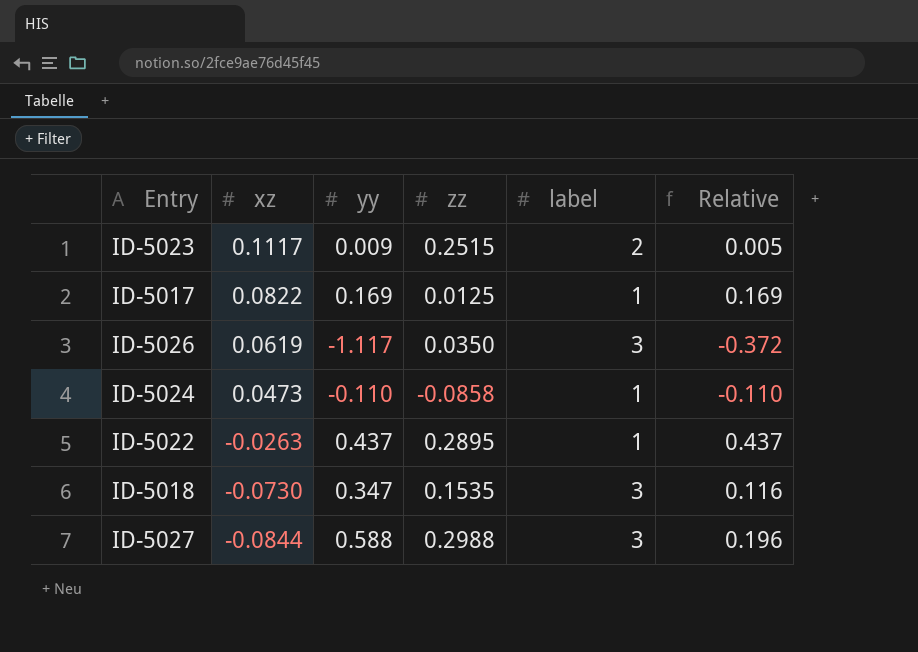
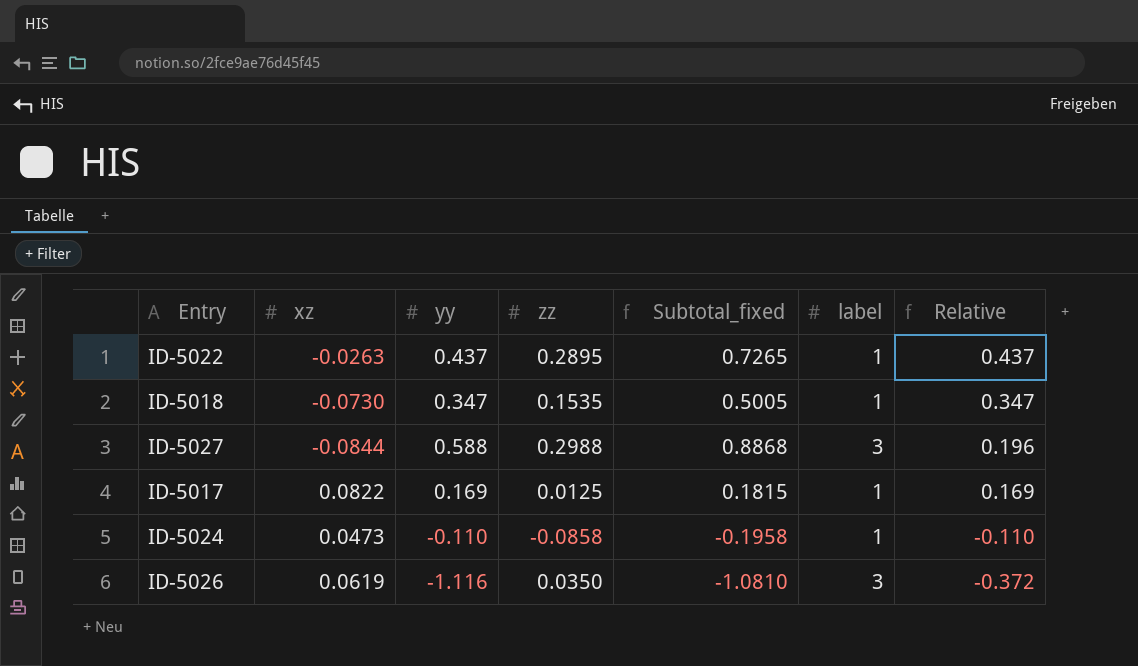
row order: xz descending -> Relative descending
column Subtotal_fixed | formula: none -> [yy] + [zz]
row ID-5023: 0.1117 | 0.009 | 0.2515 | 2 | 0.005 -> none
ID-5018 | label: 3 -> 1
ID-5018 | Relative: 0.116 -> 0.347
ID-5026 | yy: -1.117 -> -1.116

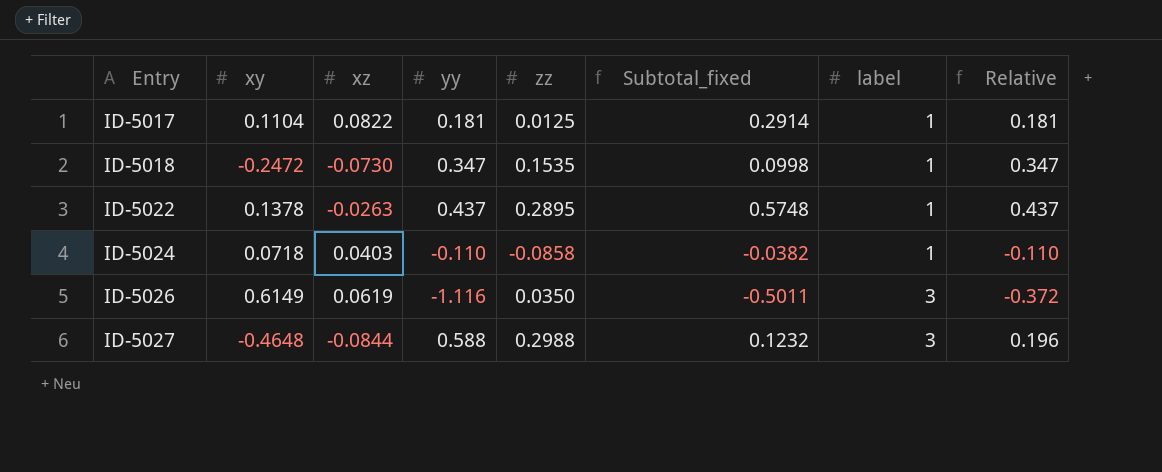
row order: Relative descending -> Entry ascending
column xy | position: none -> 2
column Subtotal_fixed | formula: [yy] + [zz] -> [xy] + [yy]
ID-5017 | yy: 0.169 -> 0.181
ID-5017 | Relative: 0.169 -> 0.181
ID-5024 | xz: 0.0473 -> 0.0403

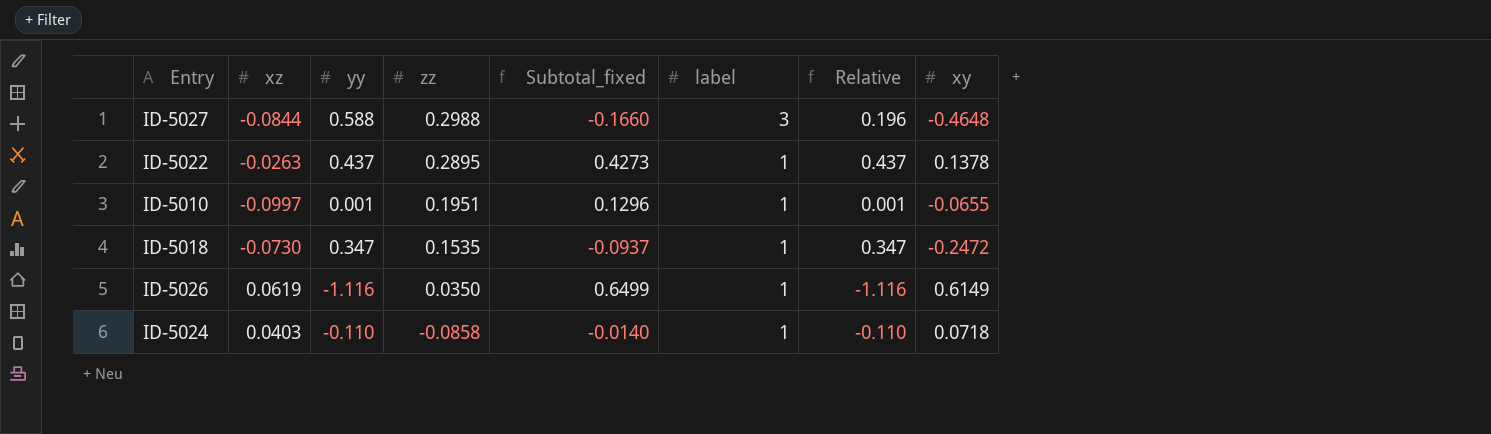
row order: Entry ascending -> zz descending
column Subtotal_fixed | formula: [xy] + [yy] -> [zz] + [xy]
column xy | position: 2 -> 8
row ID-5017: 0.1104 | 0.0822 | 0.181 | 0.0125 | 0.2914 | 1 | 0.181 -> none
row ID-5010: none -> -0.0997 | 0.001 | 0.1951 | 0.1296 | 1 | 0.001 | -0.0655
ID-5026 | label: 3 -> 1
ID-5026 | Relative: -0.372 -> -1.116

